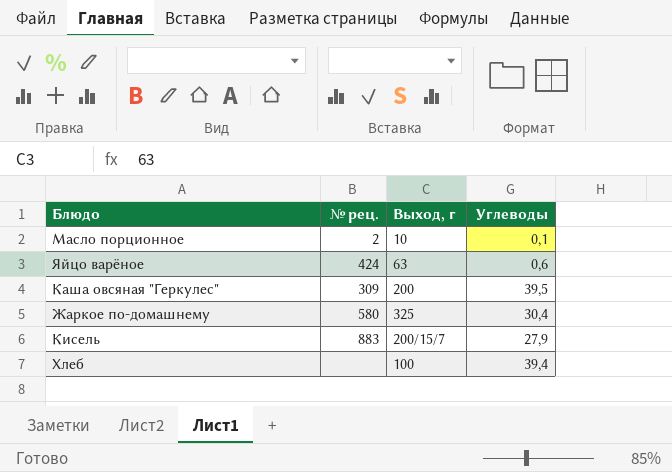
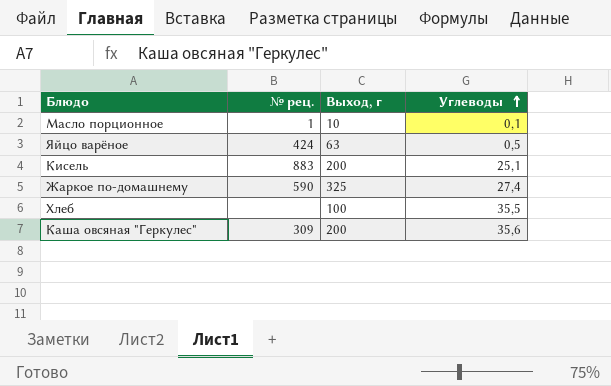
row order: none -> Углеводы ascending
Масло порционное | № рец.: 2 -> 1
Яйцо варёное | Углеводы: 0,6 -> 0,5
Кисель | Выход, г: 200/15/7 -> 200
Кисель | Углеводы: 27,9 -> 25,1
Жаркое по-домашнему | № рец.: 580 -> 590
Жаркое по-домашнему | Углеводы: 30,4 -> 27,4
Хлеб | Углеводы: 39,4 -> 35,5
Каша овсяная "Геркулес" | Углеводы: 39,5 -> 35,6

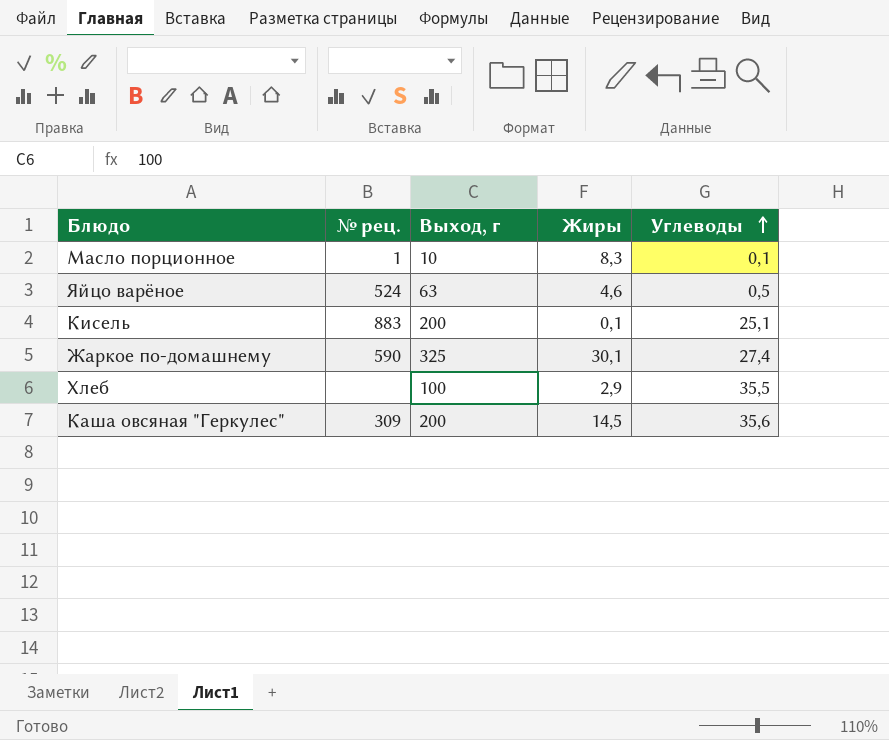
column Жиры | position: none -> 4
Яйцо варёное | № рец.: 424 -> 524

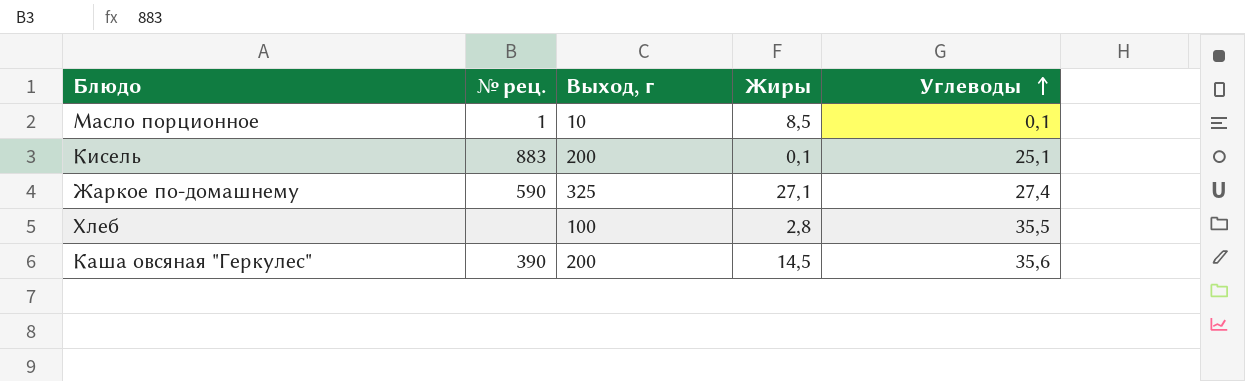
row Яйцо варёное: 524 | 63 | 4,6 | 0,5 -> none
Масло порционное | Жиры: 8,3 -> 8,5
Жаркое по-домашнему | Жиры: 30,1 -> 27,1
Хлеб | Жиры: 2,9 -> 2,8
Каша овсяная "Геркулес" | № рец.: 309 -> 390

